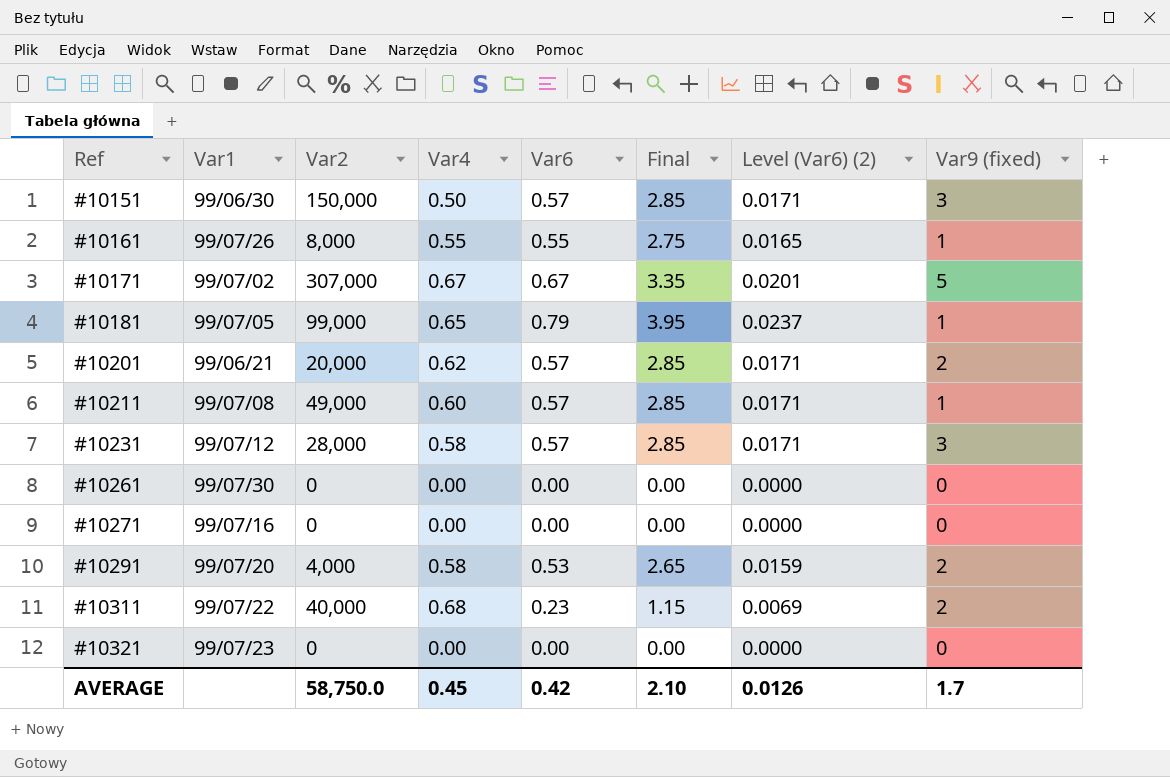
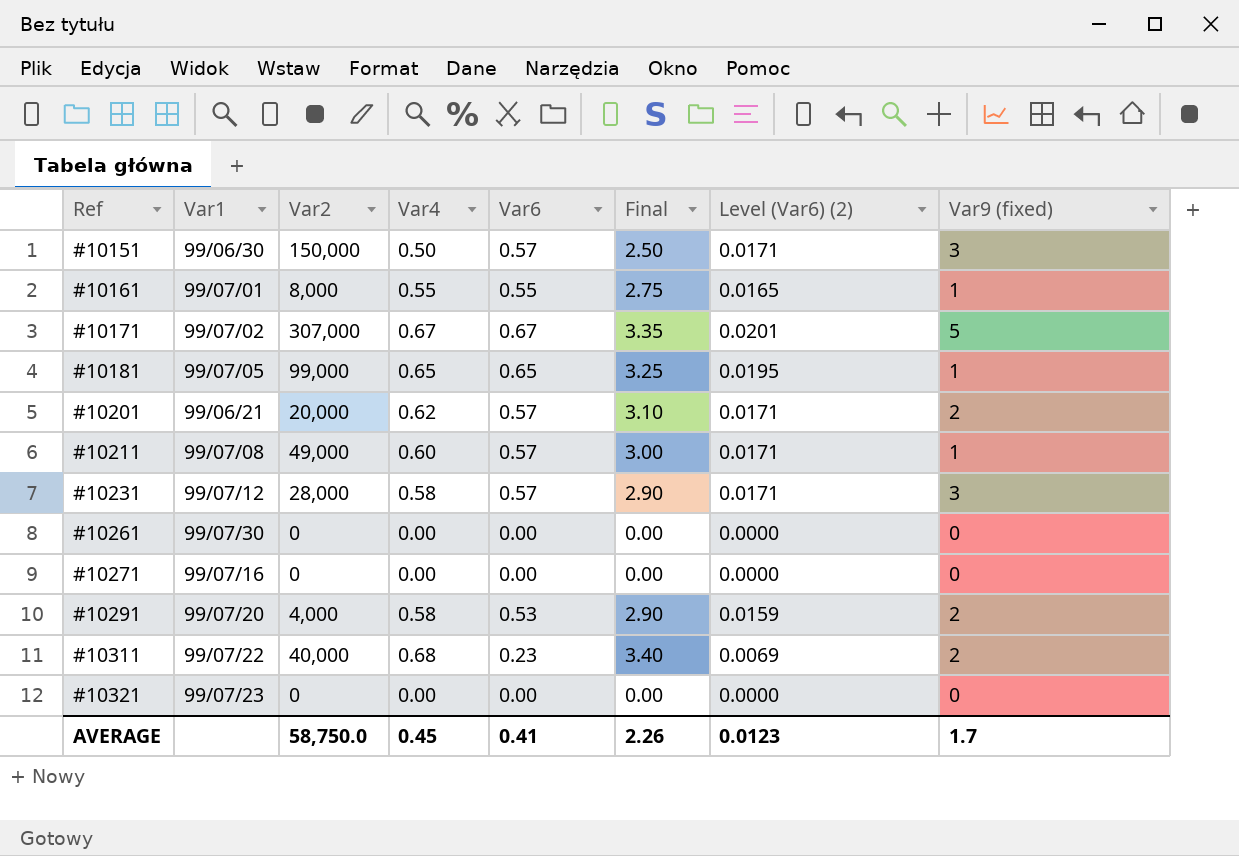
column Final | formula: [Var6] * 5 -> [Var4] * 5
#10161 | Var1: 99/07/26 -> 99/07/01
#10181 | Var6: 0.79 -> 0.65
#10181 | Level (Var6) (2): 0.0237 -> 0.0195
AVERAGE | Var6: 0.42 -> 0.41
AVERAGE | Final: 2.10 -> 2.26
AVERAGE | Level (Var6) (2): 0.0126 -> 0.0123

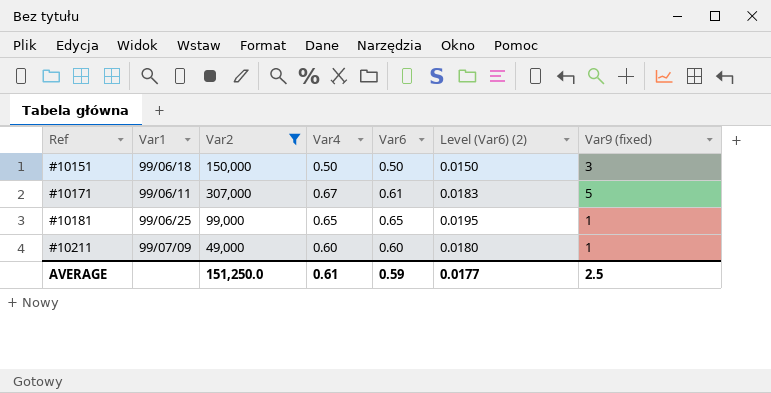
filter: none -> Var2 >= 49,000
column Final | formula: [Var4] * 5 -> none
#10151 | Var1: 99/06/30 -> 99/06/18
#10151 | Var6: 0.57 -> 0.50
#10151 | Level (Var6) (2): 0.0171 -> 0.0150
#10171 | Var1: 99/07/02 -> 99/06/11
#10171 | Var6: 0.67 -> 0.61
#10171 | Level (Var6) (2): 0.0201 -> 0.0183
#10181 | Var1: 99/07/05 -> 99/06/25
#10211 | Var1: 99/07/08 -> 99/07/09
#10211 | Var6: 0.57 -> 0.60
#10211 | Level (Var6) (2): 0.0171 -> 0.0180
AVERAGE | Var2: 58,750.0 -> 151,250.0
AVERAGE | Var4: 0.45 -> 0.61
AVERAGE | Var6: 0.41 -> 0.59
AVERAGE | Level (Var6) (2): 0.0123 -> 0.0177
AVERAGE | Var9 (fixed): 1.7 -> 2.5

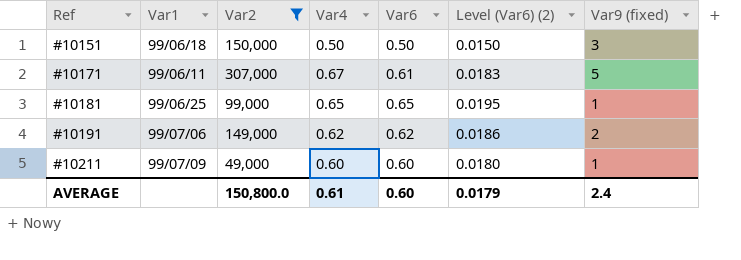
row #10191: none -> 99/07/06 | 149,000 | 0.62 | 0.62 | 0.0186 | 2
AVERAGE | Var2: 151,250.0 -> 150,800.0
AVERAGE | Var6: 0.59 -> 0.60
AVERAGE | Level (Var6) (2): 0.0177 -> 0.0179
AVERAGE | Var9 (fixed): 2.5 -> 2.4

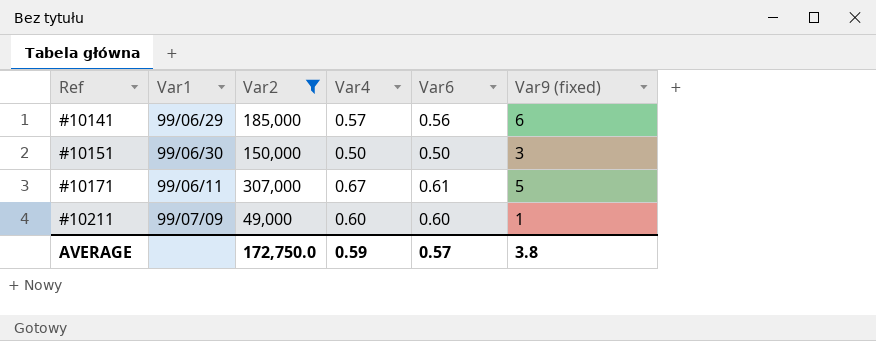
column Level (Var6) (2) | formula: [Var6] * 0.03 -> none
row #10181: 99/06/25 | 99,000 | 0.65 | 0.65 | 0.0195 | 1 -> none
row #10191: 99/07/06 | 149,000 | 0.62 | 0.62 | 0.0186 | 2 -> none
row #10141: none -> 99/06/29 | 185,000 | 0.57 | 0.56 | 6
#10151 | Var1: 99/06/18 -> 99/06/30
AVERAGE | Var2: 150,800.0 -> 172,750.0
AVERAGE | Var4: 0.61 -> 0.59
AVERAGE | Var6: 0.60 -> 0.57
AVERAGE | Var9 (fixed): 2.4 -> 3.8

